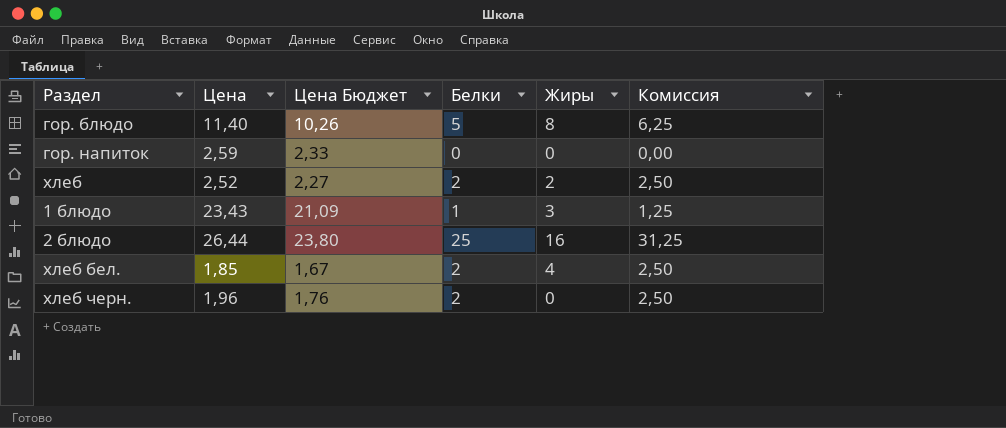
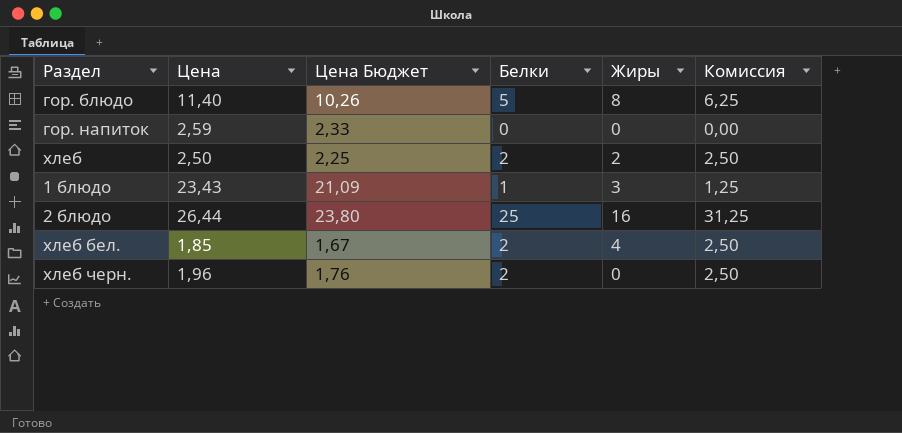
хлеб | Цена: 2,52 -> 2,50
хлеб | Цена Бюджет: 2,27 -> 2,25

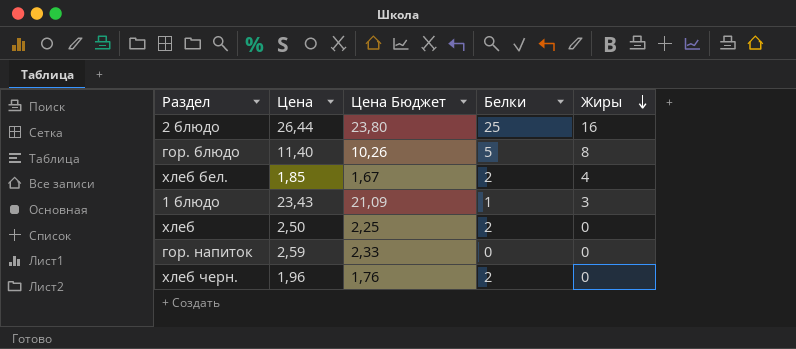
row order: none -> Жиры descending
column Комиссия | formula: [Белки] * 1,25 -> none
хлеб | Жиры: 2 -> 0

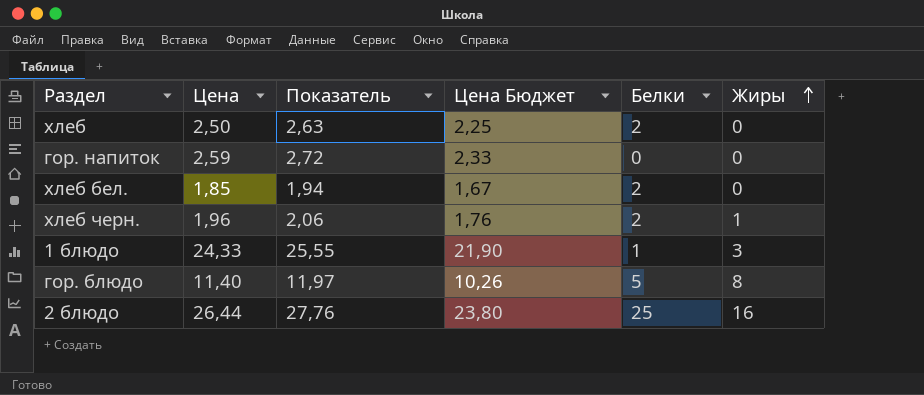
row order: Жиры descending -> Жиры ascending
column Показатель | formula: none -> [Цена] * 1,05
хлеб бел. | Жиры: 4 -> 0
хлеб черн. | Жиры: 0 -> 1
1 блюдо | Цена: 23,43 -> 24,33
1 блюдо | Цена Бюджет: 21,09 -> 21,90

